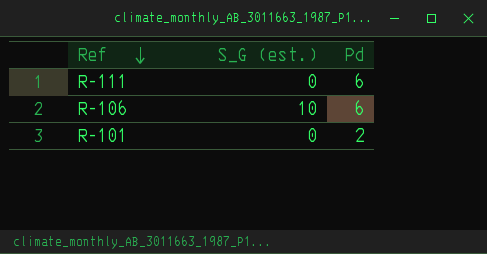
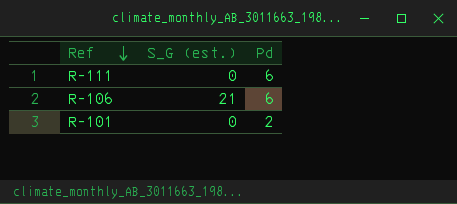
R-106 | S_G (est.): 10 -> 21

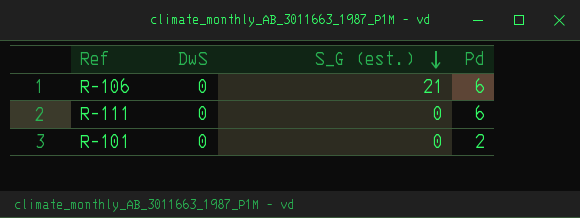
row order: Ref descending -> S_G (est.) descending
column DwS | position: none -> 2

